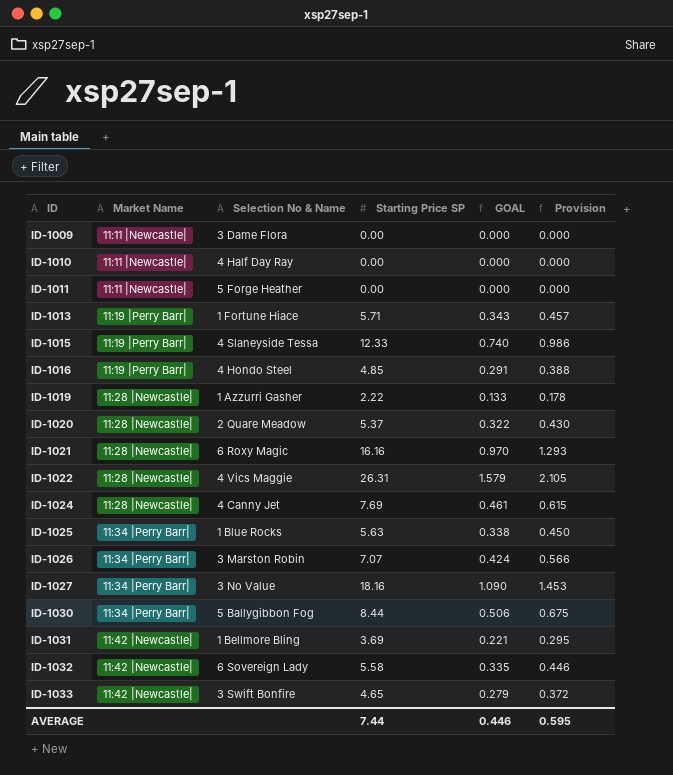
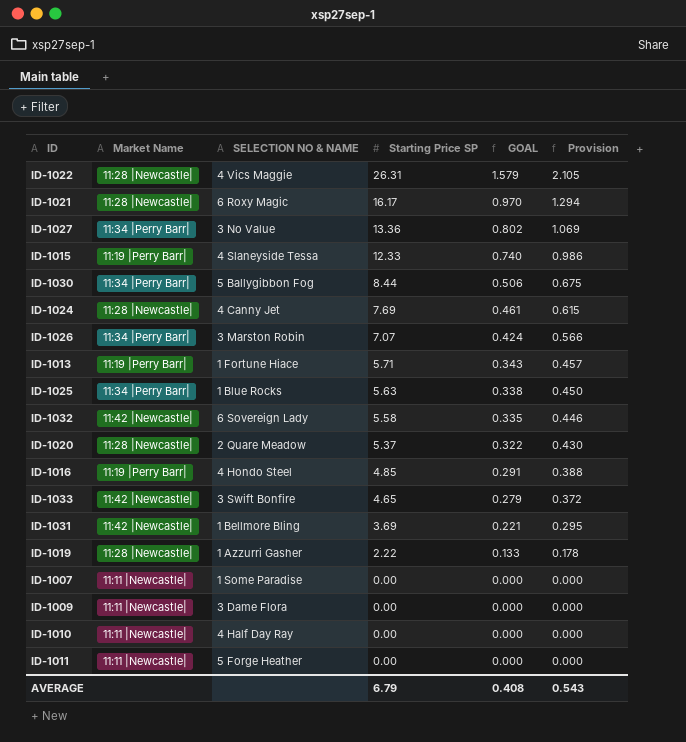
row order: ID ascending -> Starting Price SP descending
column name: Selection No & Name -> SELECTION NO & NAME
ID-1021 | Starting Price SP: 16.16 -> 16.17
ID-1021 | Provision: 1.293 -> 1.294
ID-1027 | Starting Price SP: 18.16 -> 13.36
ID-1027 | GOAL: 1.090 -> 0.802
ID-1027 | Provision: 1.453 -> 1.069
row ID-1007: none -> 11:11 |Newcastle| | 1 Some Paradise | 0.00 | 0.000 | 0.000
AVERAGE | Starting Price SP: 7.44 -> 6.79
AVERAGE | GOAL: 0.446 -> 0.408
AVERAGE | Provision: 0.595 -> 0.543

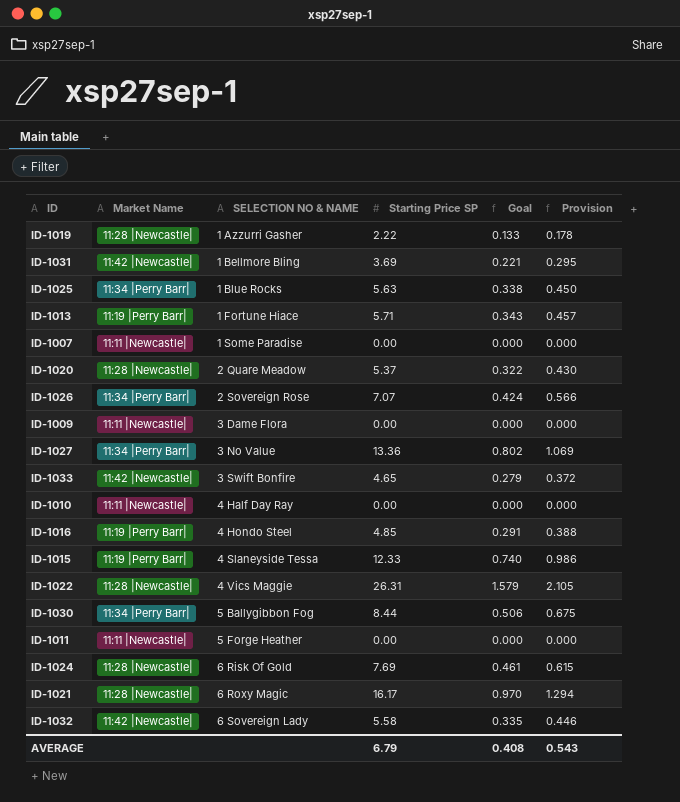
row order: Starting Price SP descending -> SELECTION NO & NAME ascending
column name: GOAL -> Goal
ID-1026 | SELECTION NO & NAME: 3 Marston Robin -> 2 Sovereign Rose
ID-1024 | SELECTION NO & NAME: 4 Canny Jet -> 6 Risk Of Gold

